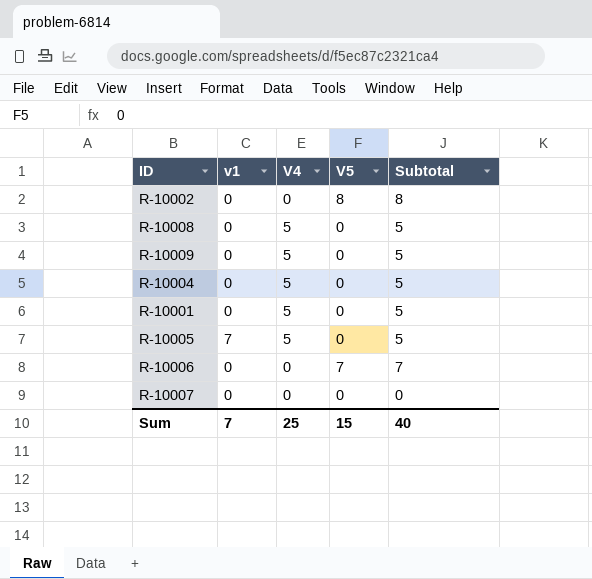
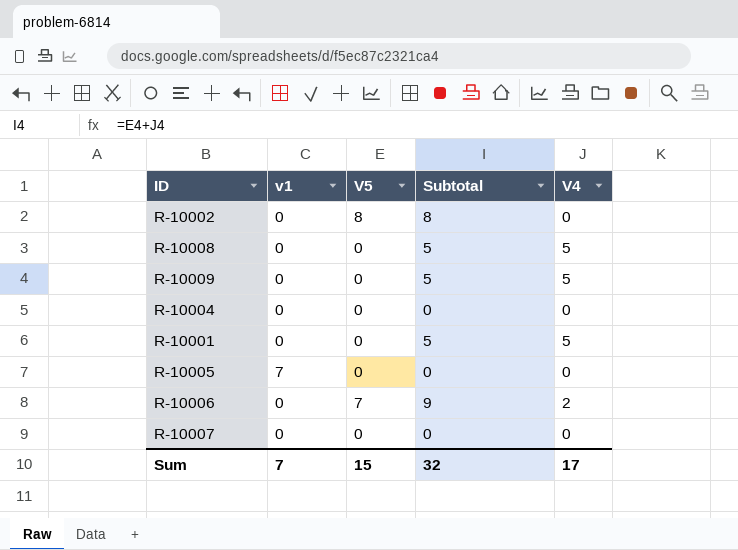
column V4 | position: 3 -> 5
R-10004 | Subtotal: 5 -> 0
R-10004 | V4: 5 -> 0
R-10005 | Subtotal: 5 -> 0
R-10005 | V4: 5 -> 0
R-10006 | Subtotal: 7 -> 9
R-10006 | V4: 0 -> 2
Sum | Subtotal: 40 -> 32
Sum | V4: 25 -> 17

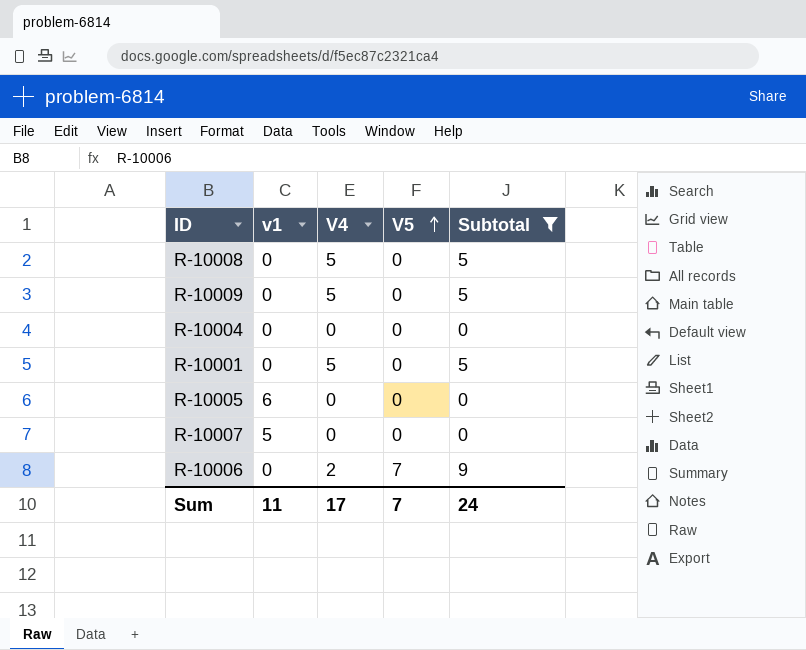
filter: none -> Subtotal != 8
row order: none -> V5 ascending
column V4 | position: 5 -> 3
R-10005 | v1: 7 -> 6
R-10007 | v1: 0 -> 5
Sum | v1: 7 -> 11
Sum | V5: 15 -> 7
Sum | Subtotal: 32 -> 24

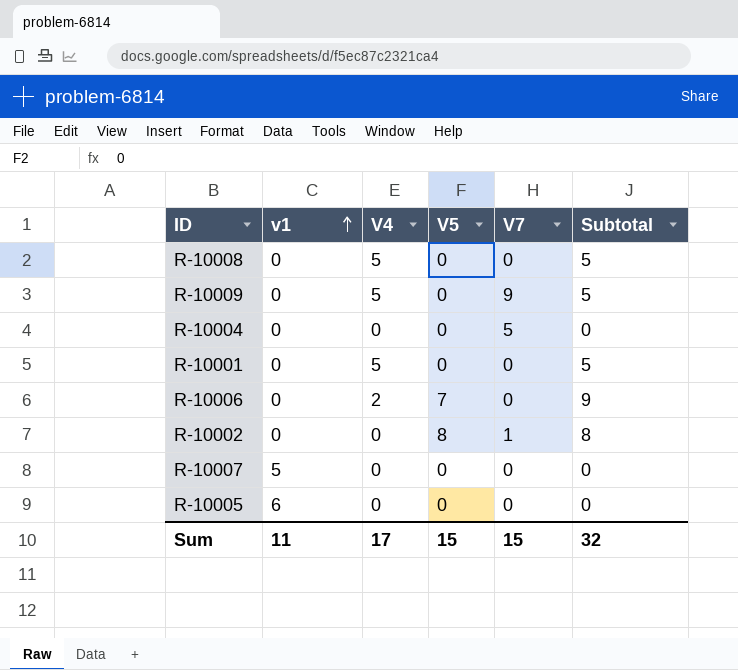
filter: Subtotal != 8 -> none
row order: V5 ascending -> v1 ascending
column V7 | position: none -> 5
Sum | V5: 7 -> 15
Sum | Subtotal: 24 -> 32

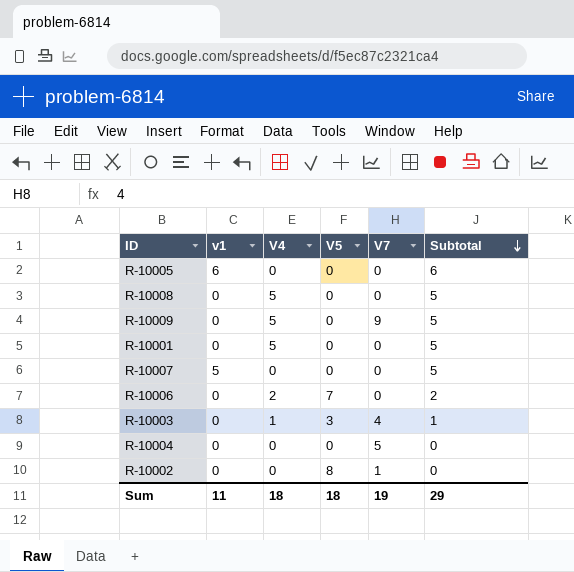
row order: v1 ascending -> Subtotal descending
column Subtotal | formula: [V4] + [V5] -> [v1] + [V4]
row R-10003: none -> 0 | 1 | 3 | 4 | 1
Sum | V4: 17 -> 18
Sum | V5: 15 -> 18
Sum | V7: 15 -> 19
Sum | Subtotal: 32 -> 29

